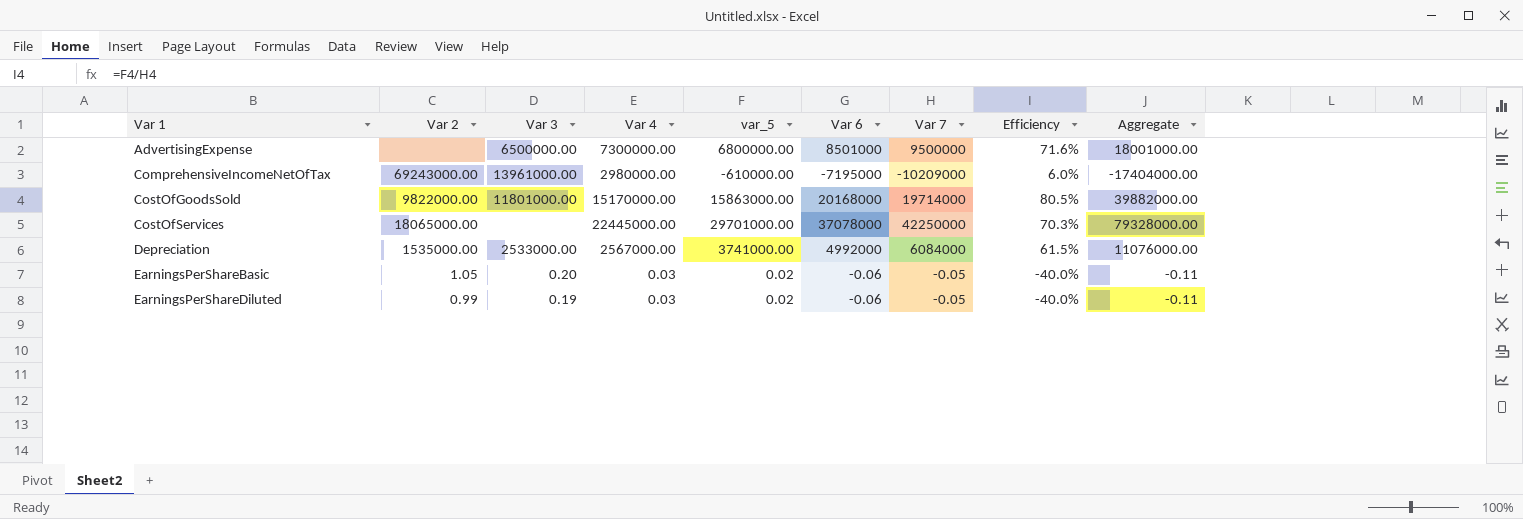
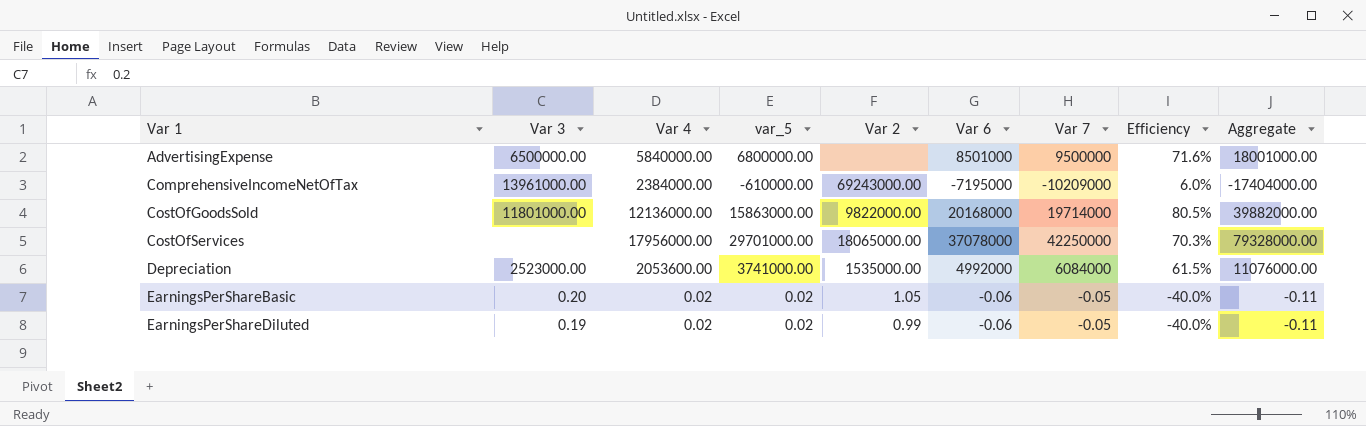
column Var 2 | position: 2 -> 5
AdvertisingExpense | Var 4: 7300000.00 -> 5840000.00
ComprehensiveIncomeNetOfTax | Var 4: 2980000.00 -> 2384000.00
CostOfGoodsSold | Var 4: 15170000.00 -> 12136000.00
CostOfServices | Var 4: 22445000.00 -> 17956000.00
Depreciation | Var 3: 2533000.00 -> 2523000.00
Depreciation | Var 4: 2567000.00 -> 2053600.00
EarningsPerShareBasic | Var 4: 0.03 -> 0.02
EarningsPerShareDiluted | Var 4: 0.03 -> 0.02

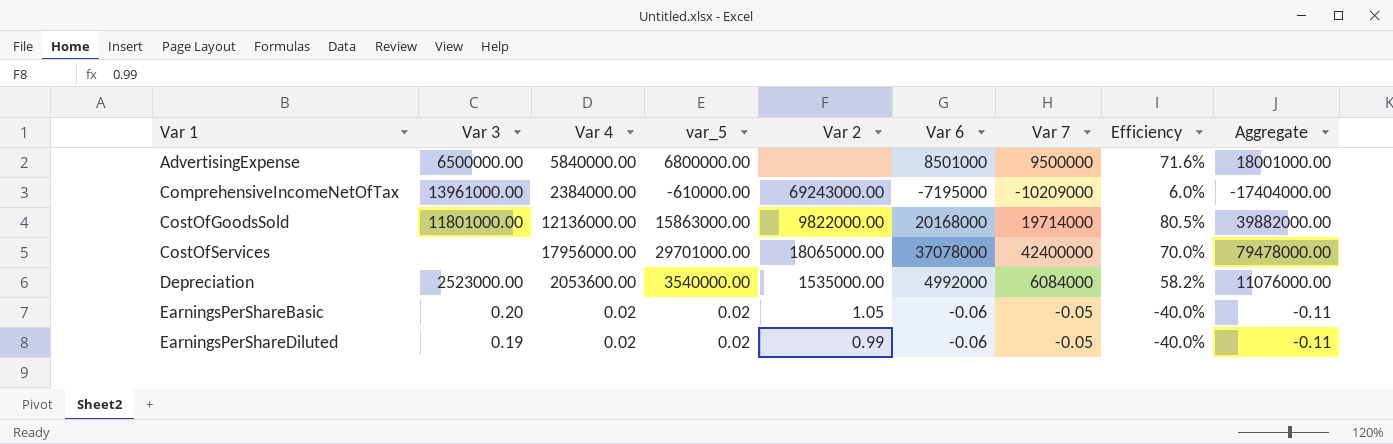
CostOfServices | Var 7: 42250000 -> 42400000
CostOfServices | Efficiency: 70.3% -> 70.0%
CostOfServices | Aggregate: 79328000.00 -> 79478000.00
Depreciation | var_5: 3741000.00 -> 3540000.00
Depreciation | Efficiency: 61.5% -> 58.2%

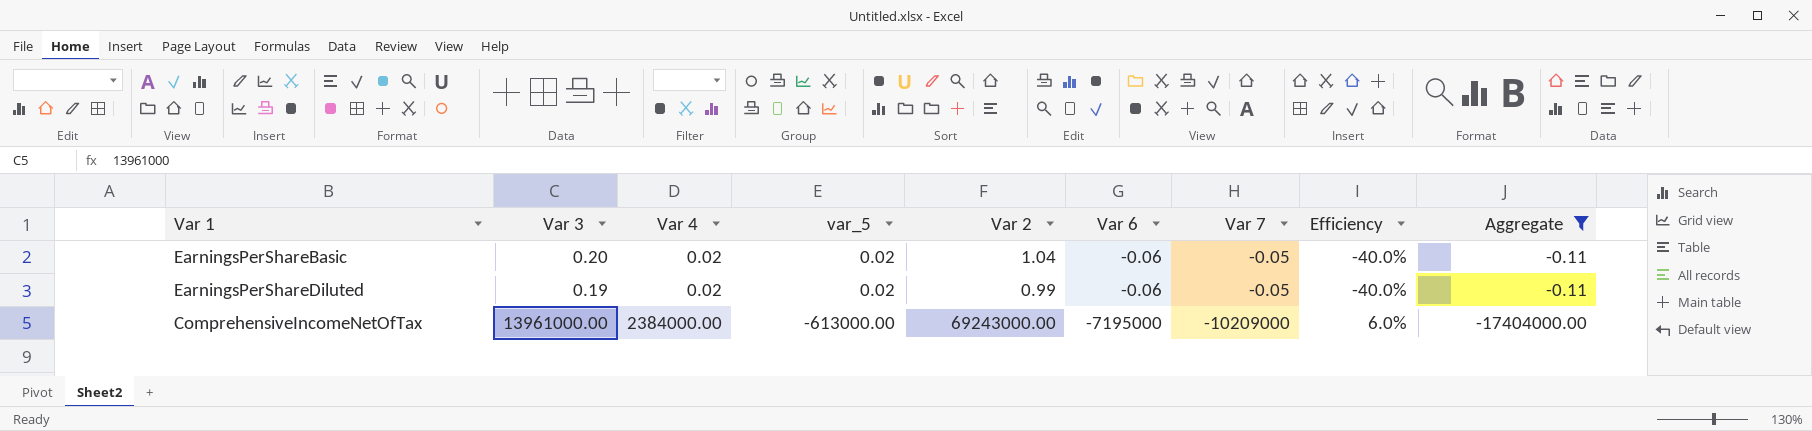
filter: none -> Aggregate <= -0.11
row order: Var 1 ascending -> Var 4 ascending
EarningsPerShareBasic | Var 2: 1.05 -> 1.04
ComprehensiveIncomeNetOfTax | var_5: -610000.00 -> -613000.00

